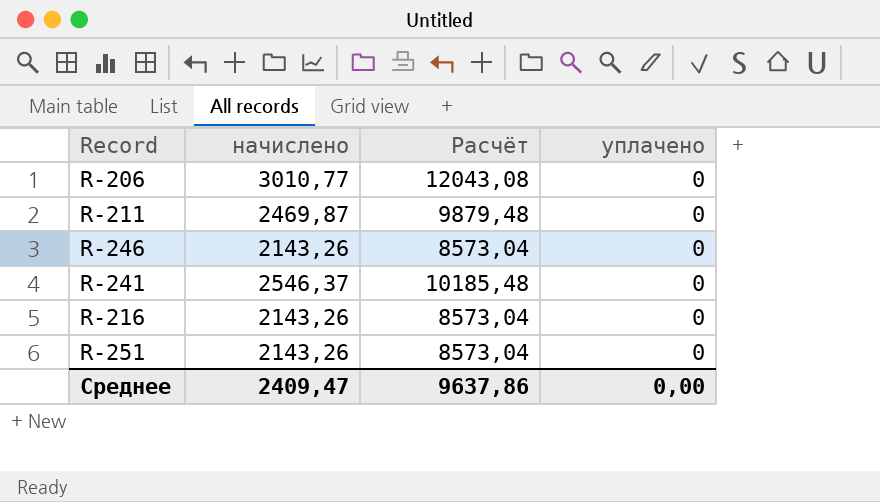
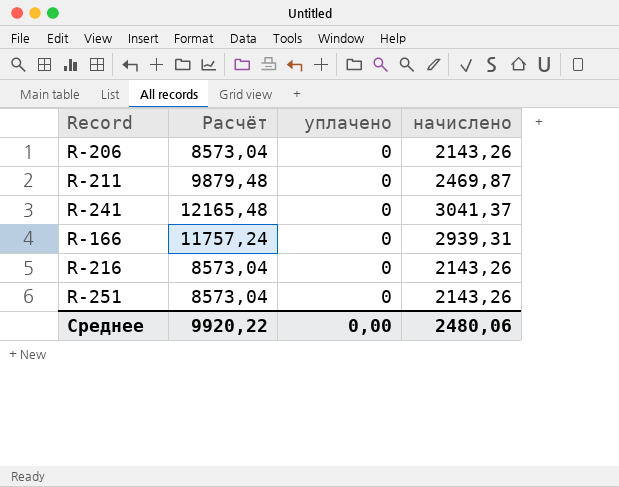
column начислено | position: 2 -> 4
row R-246: 2143,26 | 8573,04 | 0 -> none
R-206 | Расчёт: 12043,08 -> 8573,04
R-206 | начислено: 3010,77 -> 2143,26
R-241 | Расчёт: 10185,48 -> 12165,48
R-241 | начислено: 2546,37 -> 3041,37
row R-166: none -> 11757,24 | 0 | 2939,31
Среднее | Расчёт: 9637,86 -> 9920,22
Среднее | начислено: 2409,47 -> 2480,06

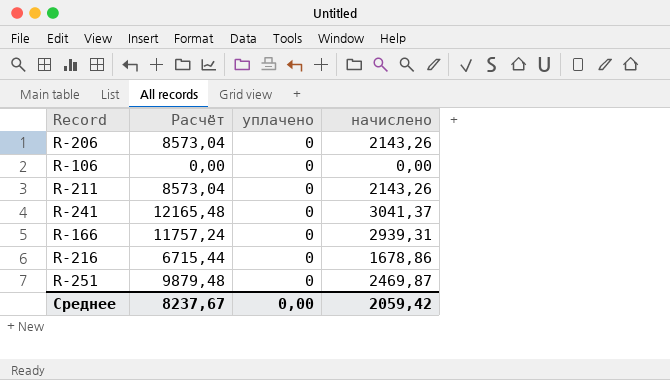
row R-106: none -> 0,00 | 0 | 0,00
R-211 | Расчёт: 9879,48 -> 8573,04
R-211 | начислено: 2469,87 -> 2143,26
R-216 | Расчёт: 8573,04 -> 6715,44
R-216 | начислено: 2143,26 -> 1678,86
R-251 | Расчёт: 8573,04 -> 9879,48
R-251 | начислено: 2143,26 -> 2469,87
Среднее | Расчёт: 9920,22 -> 8237,67
Среднее | начислено: 2480,06 -> 2059,42

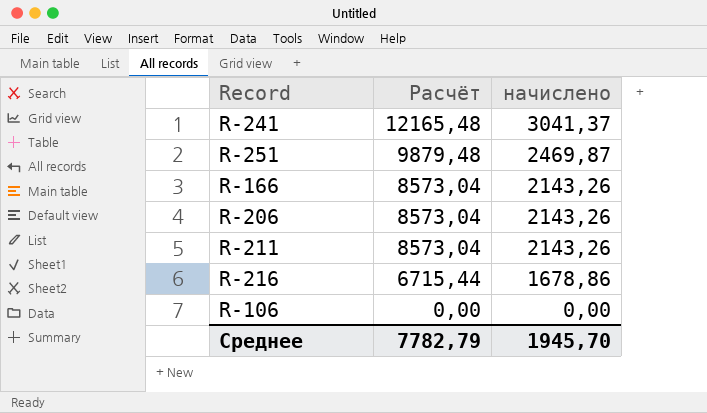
row order: none -> Расчёт descending
column уплачено | position: 3 -> none
R-166 | Расчёт: 11757,24 -> 8573,04
R-166 | начислено: 2939,31 -> 2143,26
Среднее | Расчёт: 8237,67 -> 7782,79
Среднее | начислено: 2059,42 -> 1945,70

